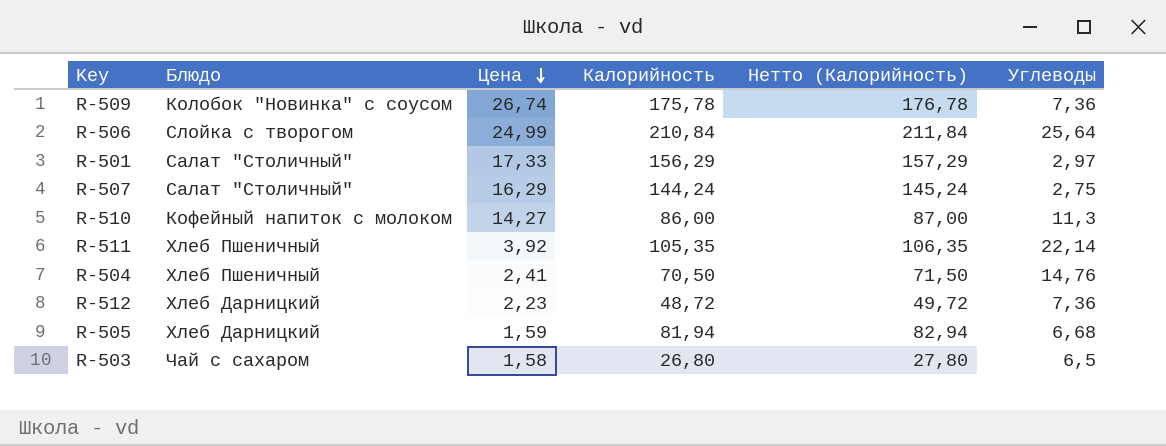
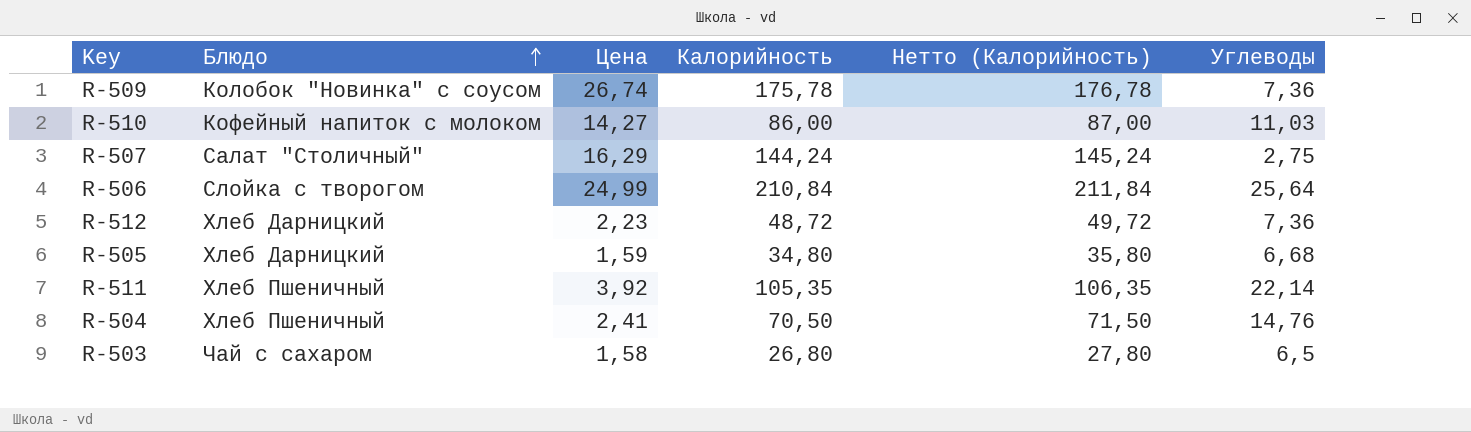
row order: Цена descending -> Блюдо ascending
row R-501: Салат "Столичный" | 17,33 | 156,29 | 157,29 | 2,97 -> none
R-510 | Углеводы: 11,3 -> 11,03
R-505 | Калорийность: 81,94 -> 34,80
R-505 | Нетто (Калорийность): 82,94 -> 35,80

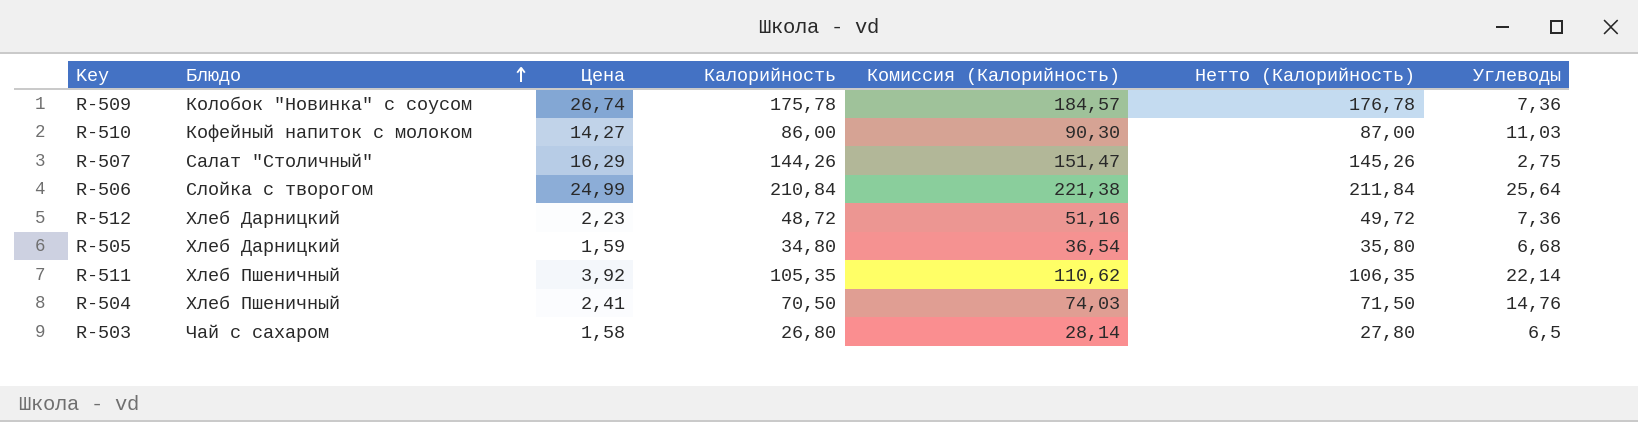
column Комиссия (Калорийность) | formula: none -> [Калорийность] * 1,05
R-507 | Калорийность: 144,24 -> 144,26
R-507 | Нетто (Калорийность): 145,24 -> 145,26

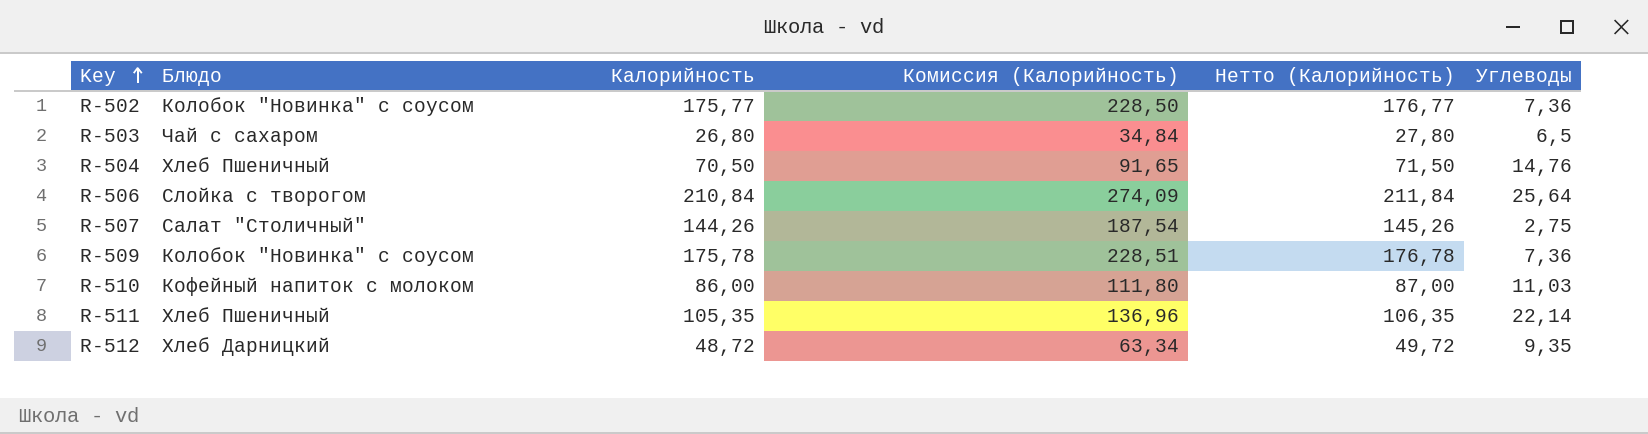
row order: Блюдо ascending -> Key ascending
column Цена | position: 3 -> none
column Комиссия (Калорийность) | formula: [Калорийность] * 1,05 -> [Калорийность] * 1,3
row R-505: Хлеб Дарницкий | 1,59 | 34,80 | 36,54 | 35,80 | 6,68 -> none
row R-502: none -> Колобок "Новинка" с соусом | 175,77 | 228,50 | 176,77 | 7,36
R-512 | Углеводы: 7,36 -> 9,35

